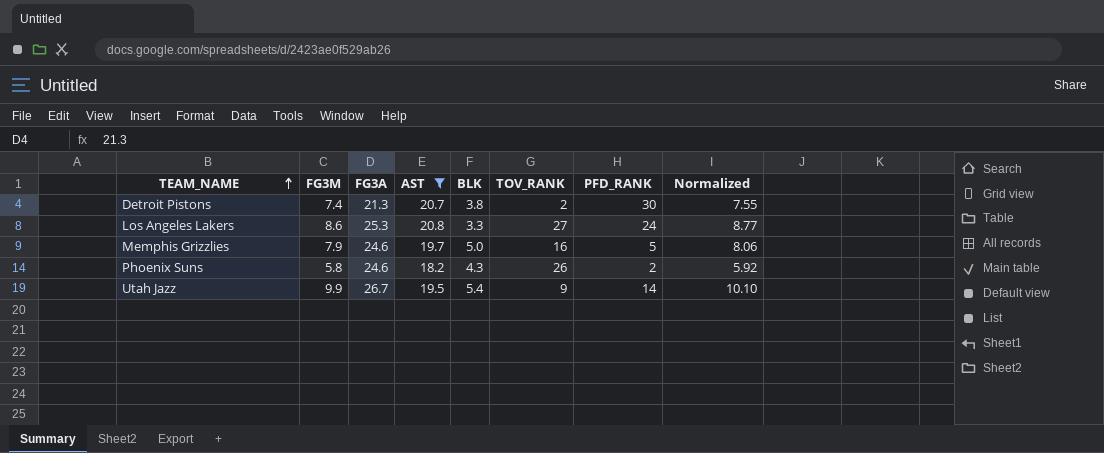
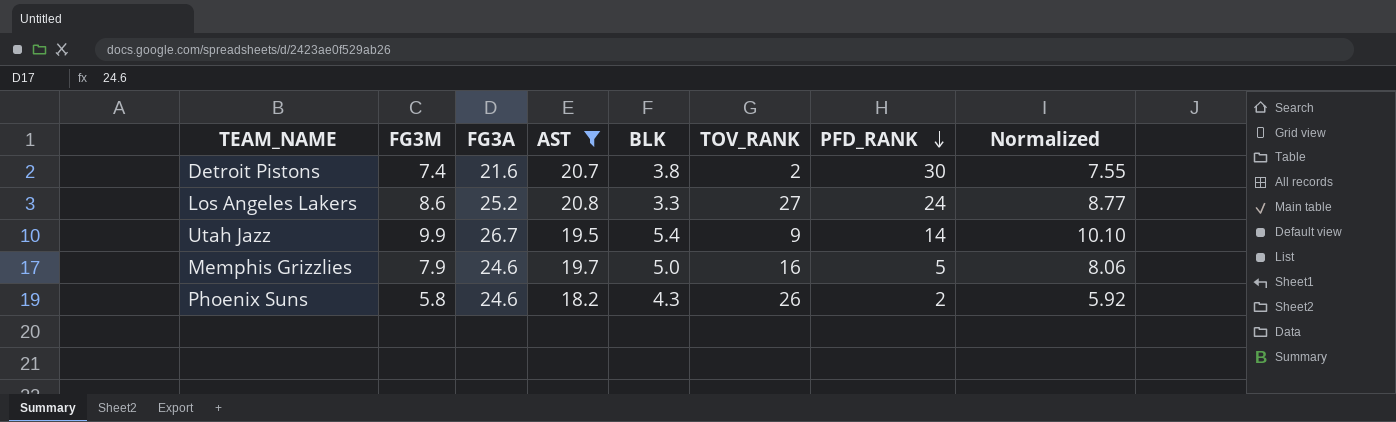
row order: TEAM_NAME ascending -> PFD_RANK descending
Detroit Pistons | FG3A: 21.3 -> 21.6
Los Angeles Lakers | FG3A: 25.3 -> 25.2

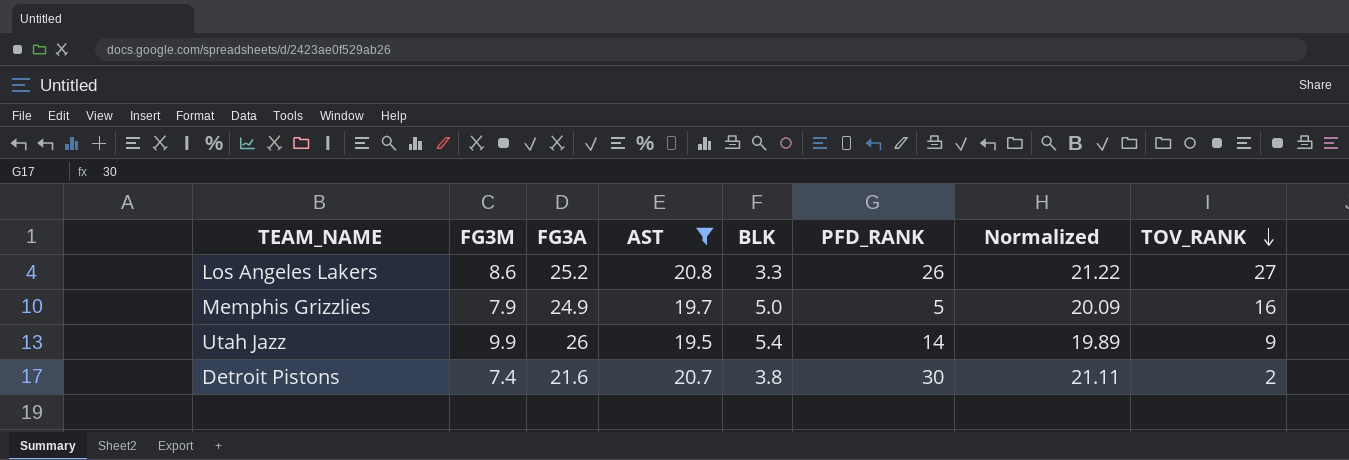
row order: PFD_RANK descending -> TOV_RANK descending
column Normalized | formula: [FG3M] * 1.02 -> [AST] * 1.02
column TOV_RANK | position: 6 -> 8
row Phoenix Suns: 5.8 | 24.6 | 18.2 | 4.3 | 26 | 2 | 5.92 -> none
Los Angeles Lakers | PFD_RANK: 24 -> 26
Memphis Grizzlies | FG3A: 24.6 -> 24.9
Utah Jazz | FG3A: 26.7 -> 26

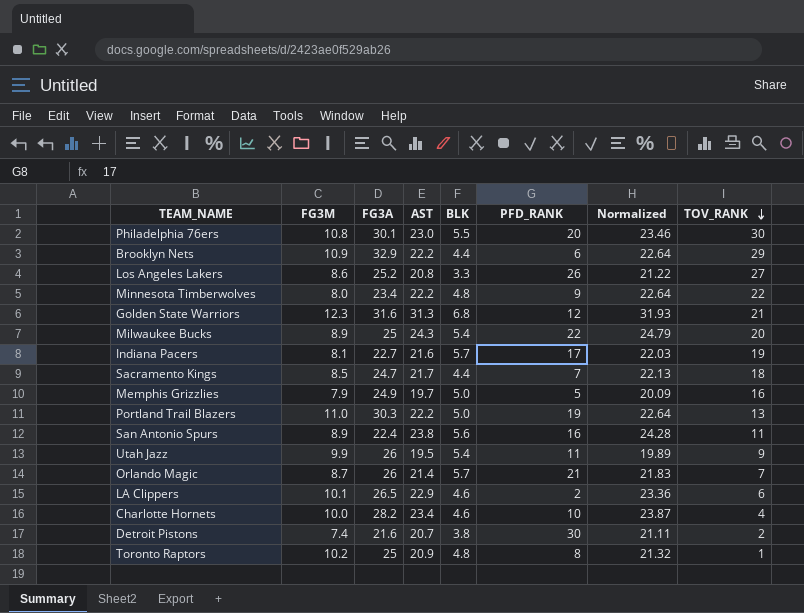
filter: AST <= 20.8 -> none
Utah Jazz | PFD_RANK: 14 -> 11

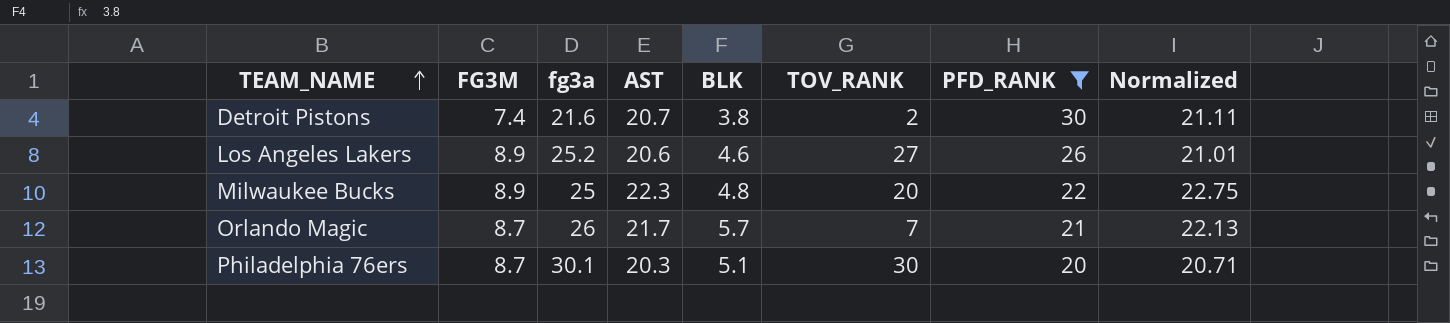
filter: none -> PFD_RANK >= 20
row order: TOV_RANK descending -> TEAM_NAME ascending
column name: FG3A -> fg3a
column TOV_RANK | position: 8 -> 6
Los Angeles Lakers | FG3M: 8.6 -> 8.9
Los Angeles Lakers | AST: 20.8 -> 20.6
Los Angeles Lakers | BLK: 3.3 -> 4.6
Los Angeles Lakers | Normalized: 21.22 -> 21.01
Milwaukee Bucks | AST: 24.3 -> 22.3
Milwaukee Bucks | BLK: 5.4 -> 4.8
Milwaukee Bucks | Normalized: 24.79 -> 22.75
Orlando Magic | AST: 21.4 -> 21.7
Orlando Magic | Normalized: 21.83 -> 22.13
Philadelphia 76ers | FG3M: 10.8 -> 8.7
Philadelphia 76ers | AST: 23.0 -> 20.3
Philadelphia 76ers | BLK: 5.5 -> 5.1
Philadelphia 76ers | Normalized: 23.46 -> 20.71

